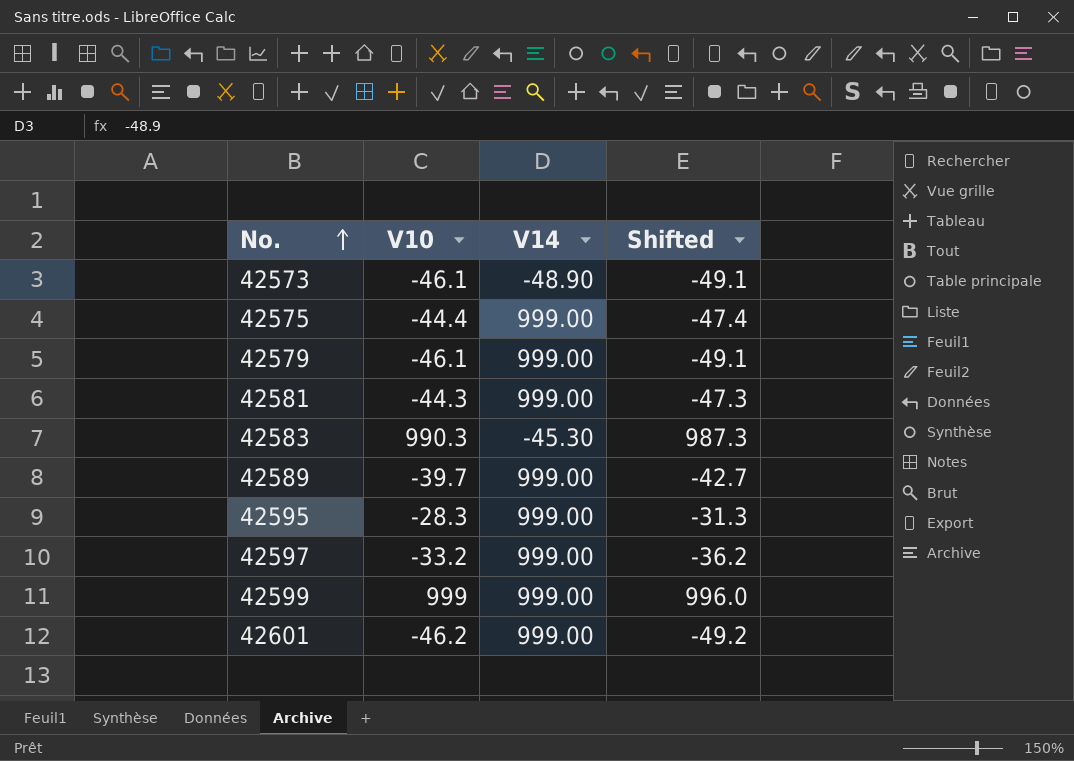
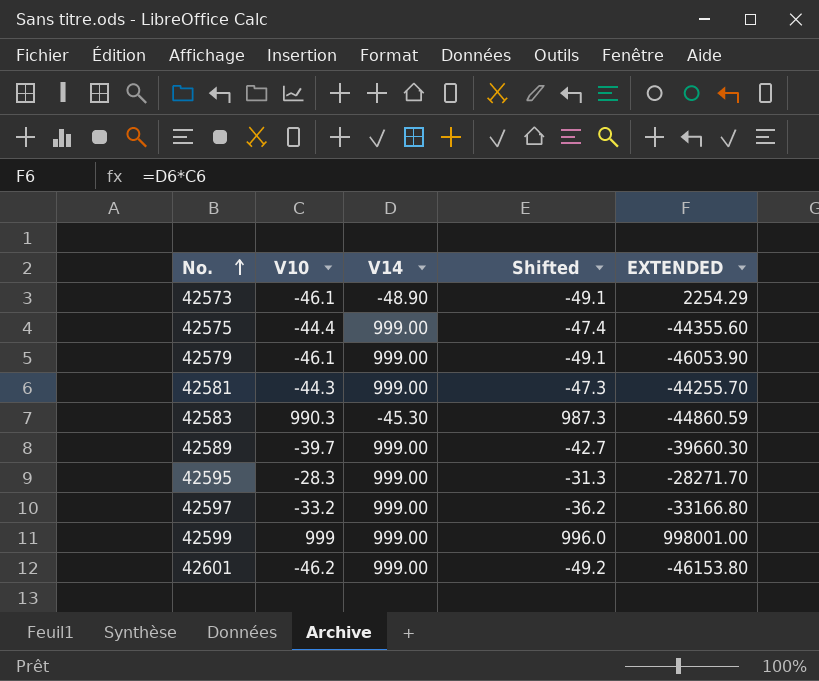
column EXTENDED | formula: none -> [V10] * [V14]

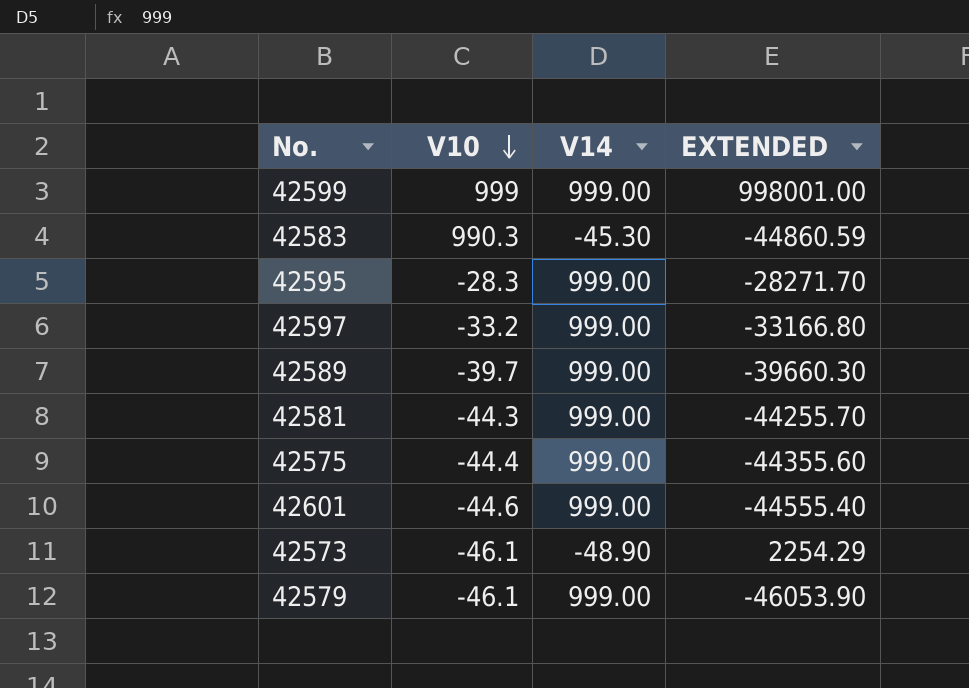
row order: No. ascending -> V10 descending
column Shifted | formula: [V10] - 3 -> none
42601 | V10: -46.2 -> -44.6
42601 | EXTENDED: -46153.80 -> -44555.40

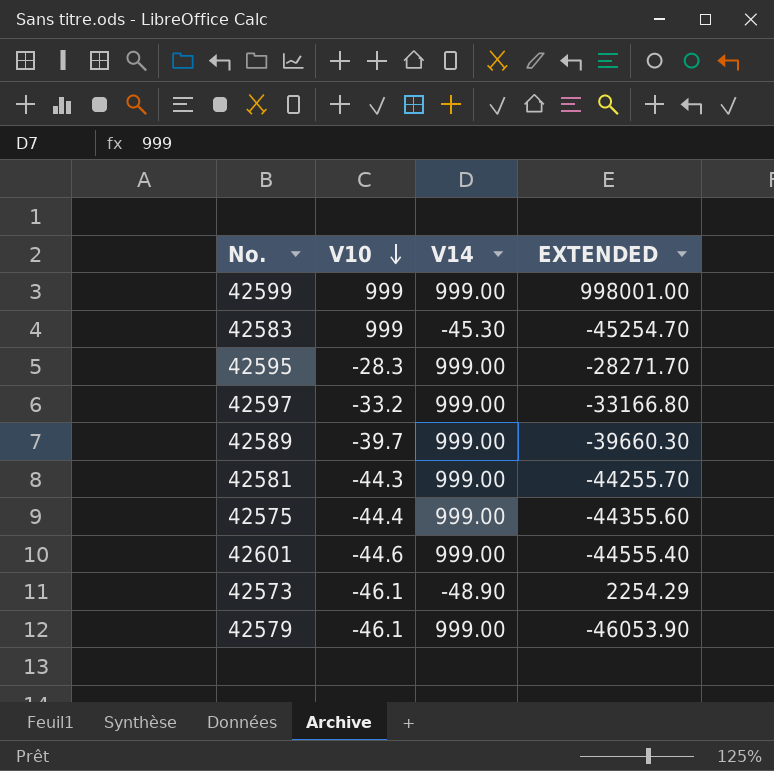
42583 | V10: 990.3 -> 999
42583 | EXTENDED: -44860.59 -> -45254.70

